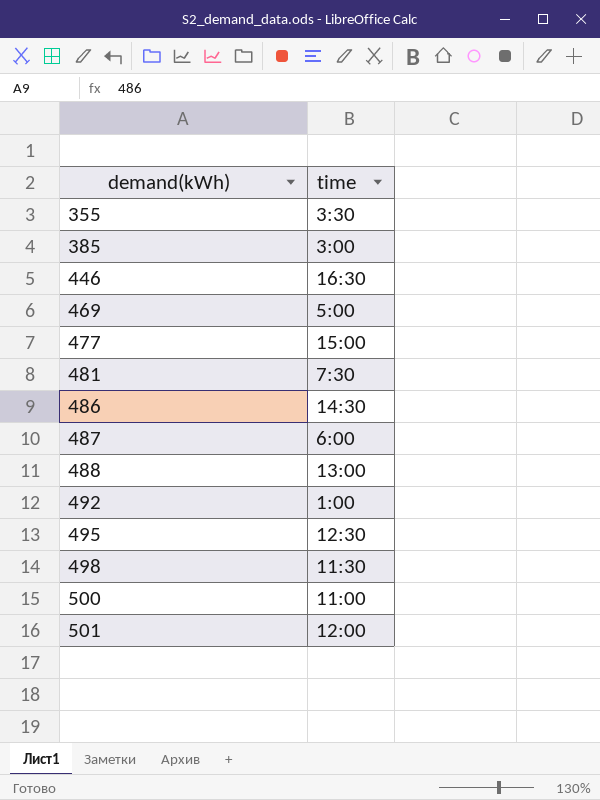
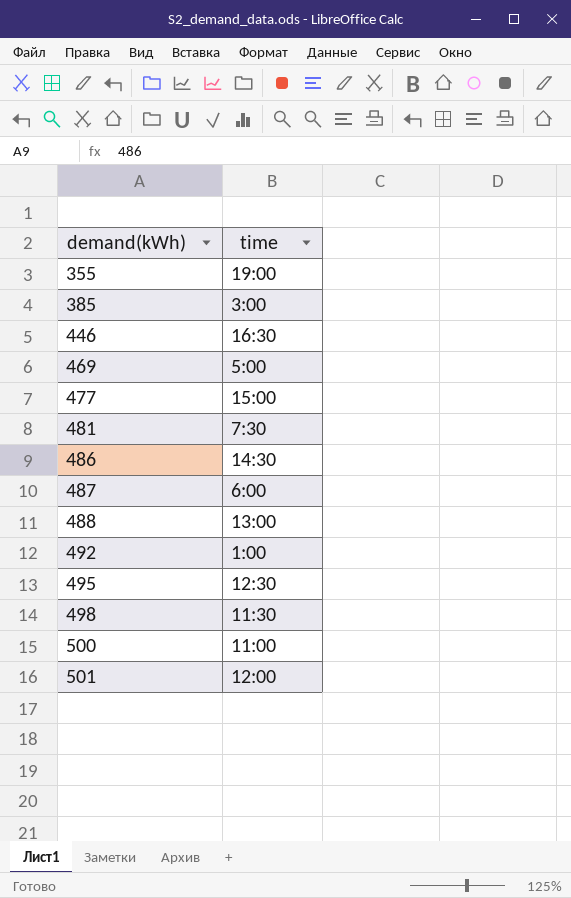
355 | time: 3:30 -> 19:00

